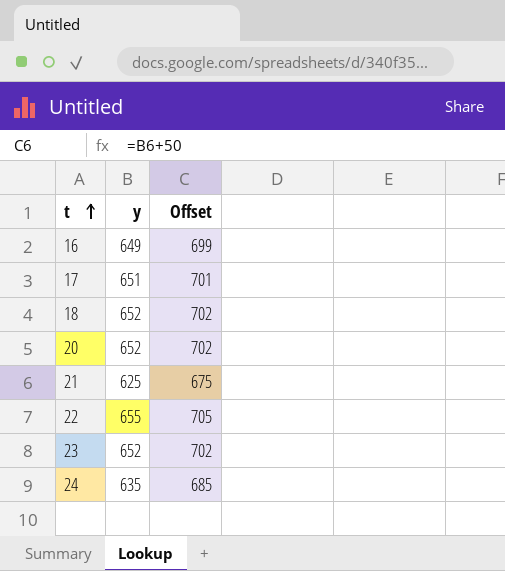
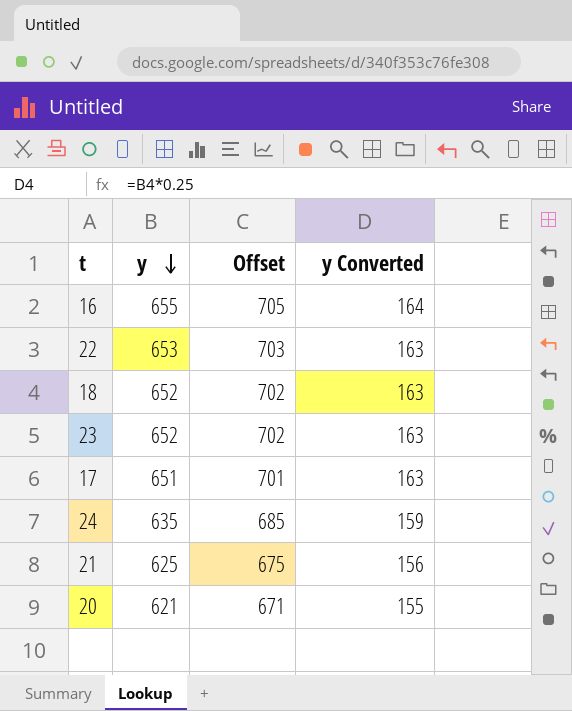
row order: t ascending -> y descending
column y Converted | formula: none -> [y] * 0.25
16 | y: 649 -> 655
16 | Offset: 699 -> 705
22 | y: 655 -> 653
22 | Offset: 705 -> 703
20 | y: 652 -> 621
20 | Offset: 702 -> 671

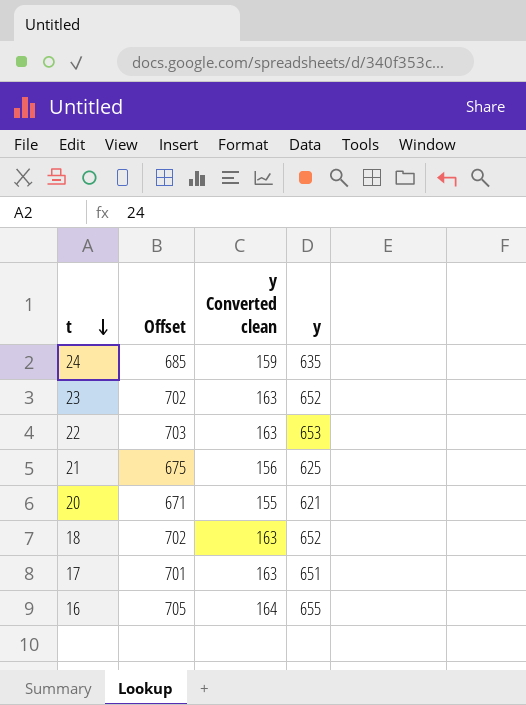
row order: y descending -> t descending
column name: y Converted -> y Converted clean
column y | position: 2 -> 4

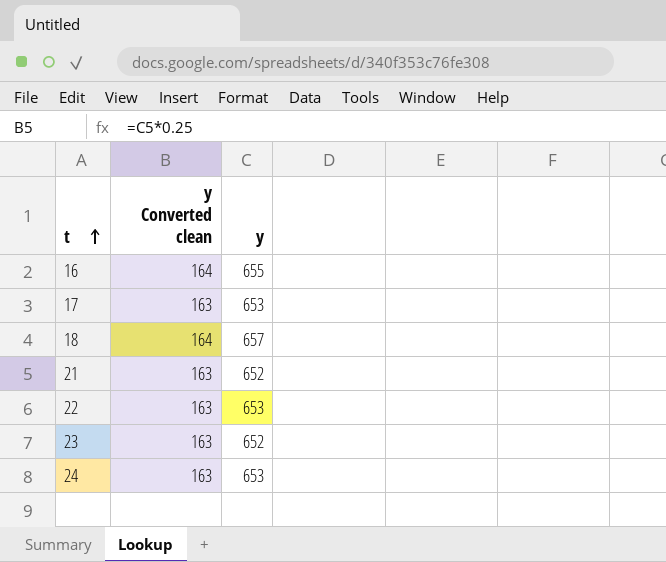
row order: t descending -> t ascending
column Offset | formula: [y] + 50 -> none
row 20: 671 | 155 | 621 -> none
17 | y: 651 -> 653
18 | y Converted clean: 163 -> 164
18 | y: 652 -> 657
21 | y Converted clean: 156 -> 163
21 | y: 625 -> 652
24 | y Converted clean: 159 -> 163
24 | y: 635 -> 653

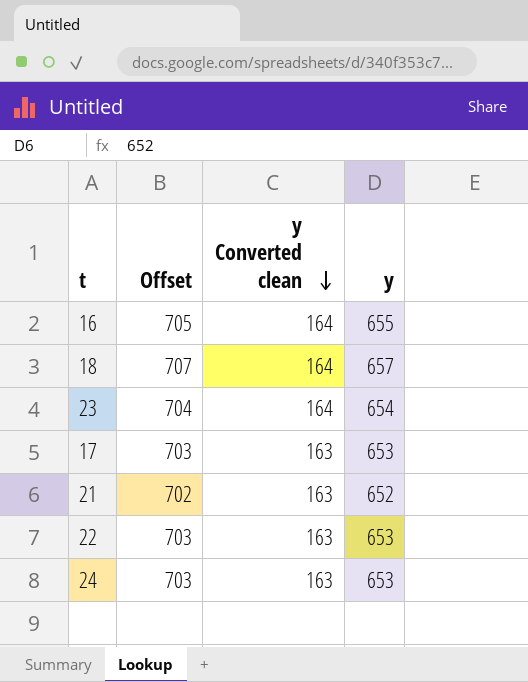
row order: t ascending -> y Converted clean descending
column Offset | formula: none -> [y] + 50
23 | y Converted clean: 163 -> 164
23 | y: 652 -> 654

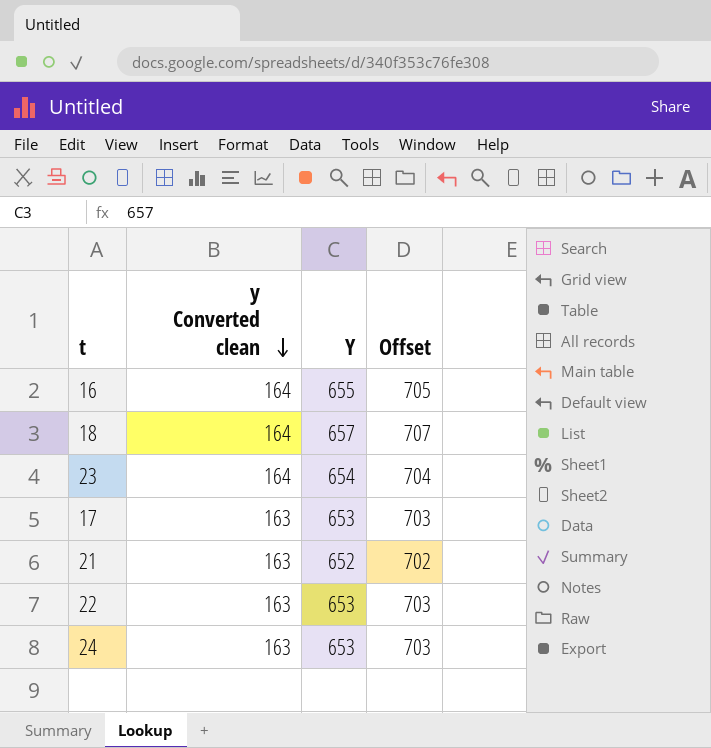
column name: y -> Y
column Offset | position: 2 -> 4

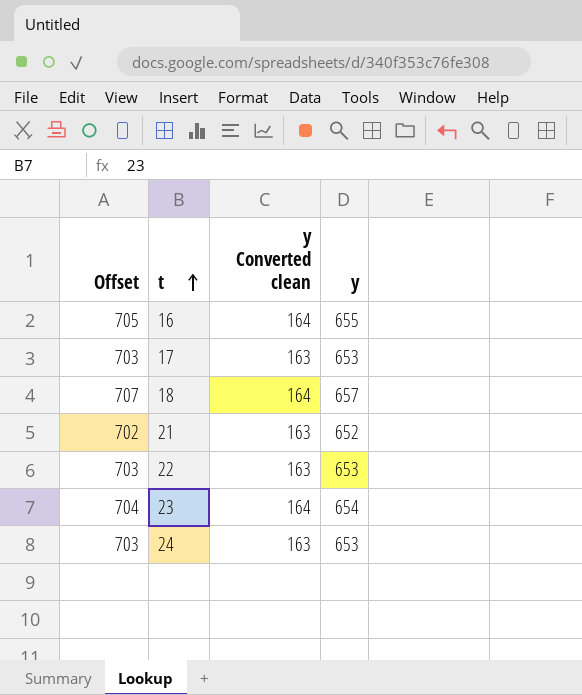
row order: y Converted clean descending -> t ascending
column Offset | position: 4 -> 1
column name: Y -> y

